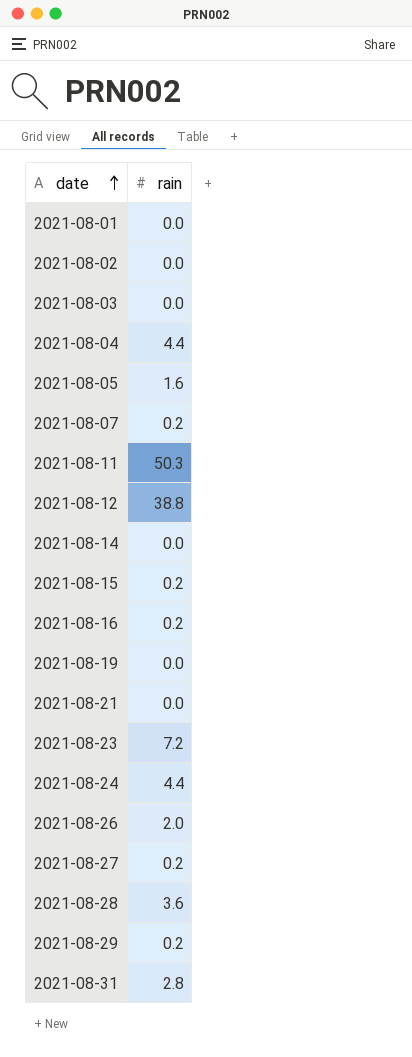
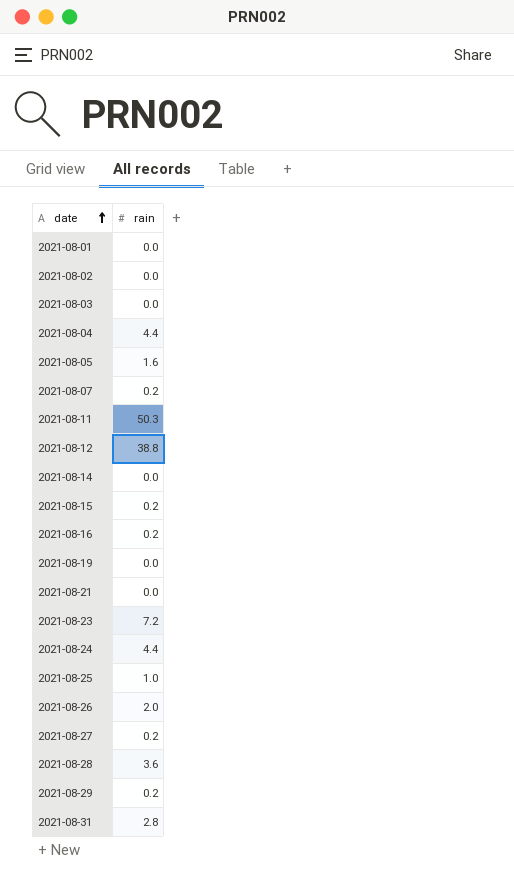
row 2021-08-25: none -> 1.0

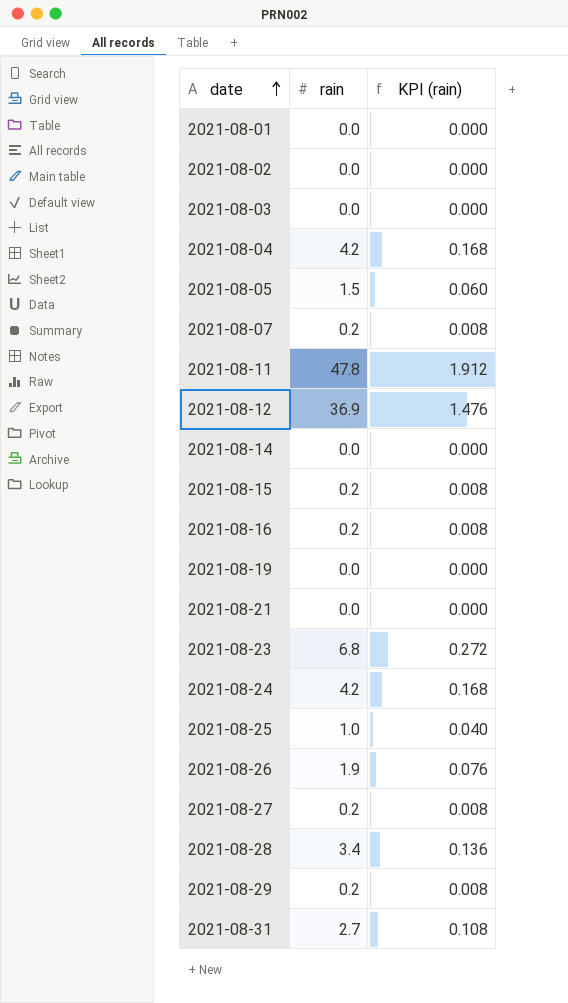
column KPI (rain) | formula: none -> [rain] * 0.04
2021-08-04 | rain: 4.4 -> 4.2
2021-08-05 | rain: 1.6 -> 1.5
2021-08-11 | rain: 50.3 -> 47.8
2021-08-12 | rain: 38.8 -> 36.9
2021-08-23 | rain: 7.2 -> 6.8
2021-08-24 | rain: 4.4 -> 4.2
2021-08-26 | rain: 2.0 -> 1.9
2021-08-28 | rain: 3.6 -> 3.4
2021-08-31 | rain: 2.8 -> 2.7

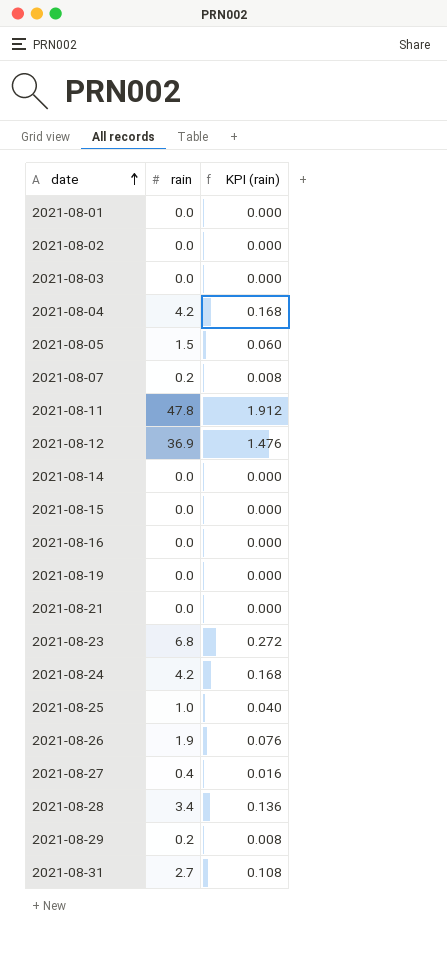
2021-08-15 | rain: 0.2 -> 0.0
2021-08-15 | KPI (rain): 0.008 -> 0.000
2021-08-16 | rain: 0.2 -> 0.0
2021-08-16 | KPI (rain): 0.008 -> 0.000
2021-08-27 | rain: 0.2 -> 0.4
2021-08-27 | KPI (rain): 0.008 -> 0.016

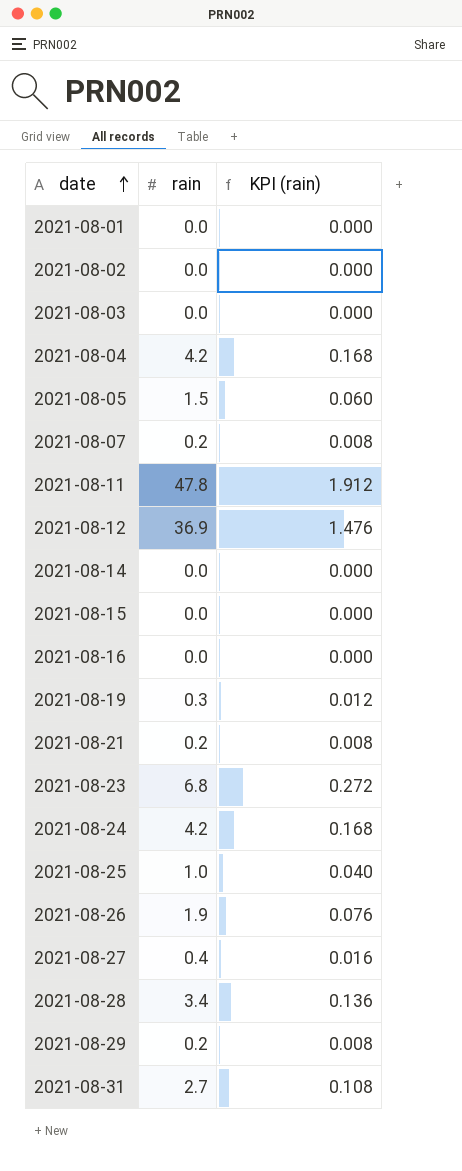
2021-08-19 | rain: 0.0 -> 0.3
2021-08-19 | KPI (rain): 0.000 -> 0.012
2021-08-21 | rain: 0.0 -> 0.2
2021-08-21 | KPI (rain): 0.000 -> 0.008

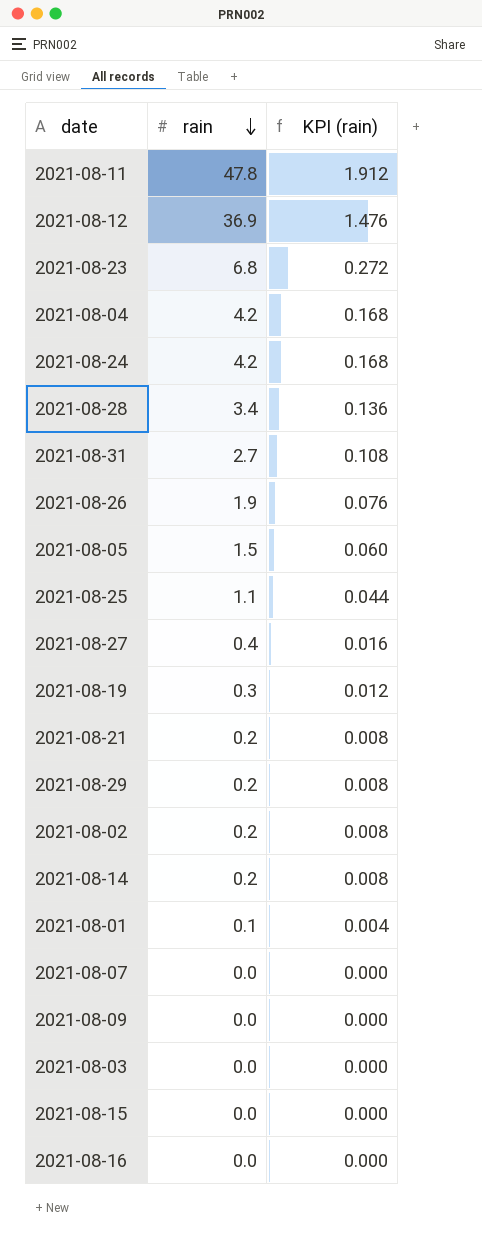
row order: date ascending -> rain descending
2021-08-25 | rain: 1.0 -> 1.1
2021-08-25 | KPI (rain): 0.040 -> 0.044
2021-08-02 | rain: 0.0 -> 0.2
2021-08-02 | KPI (rain): 0.000 -> 0.008
2021-08-14 | rain: 0.0 -> 0.2
2021-08-14 | KPI (rain): 0.000 -> 0.008
2021-08-01 | rain: 0.0 -> 0.1
2021-08-01 | KPI (rain): 0.000 -> 0.004
2021-08-07 | rain: 0.2 -> 0.0
2021-08-07 | KPI (rain): 0.008 -> 0.000
row 2021-08-09: none -> 0.0 | 0.000

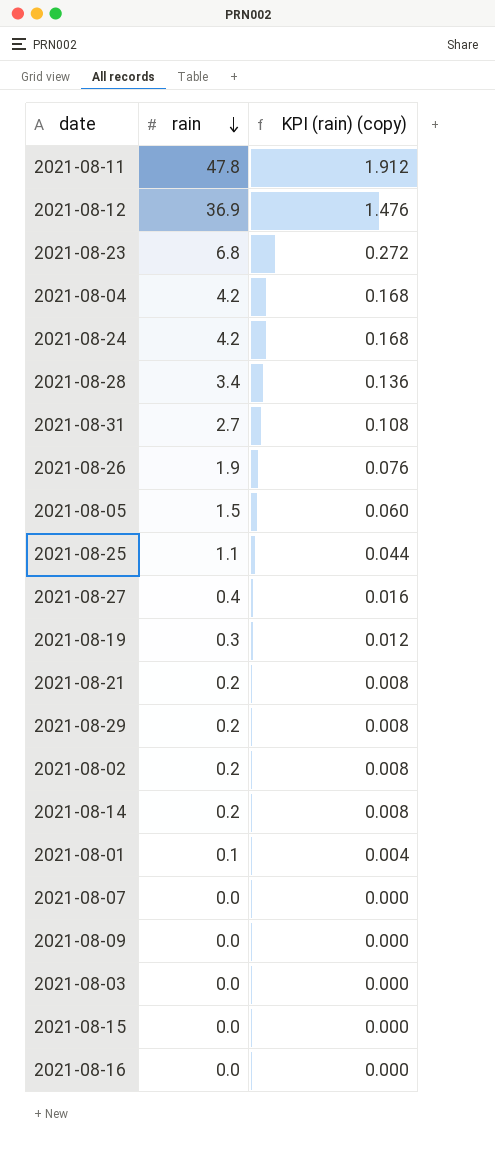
column name: KPI (rain) -> KPI (rain) (copy)

